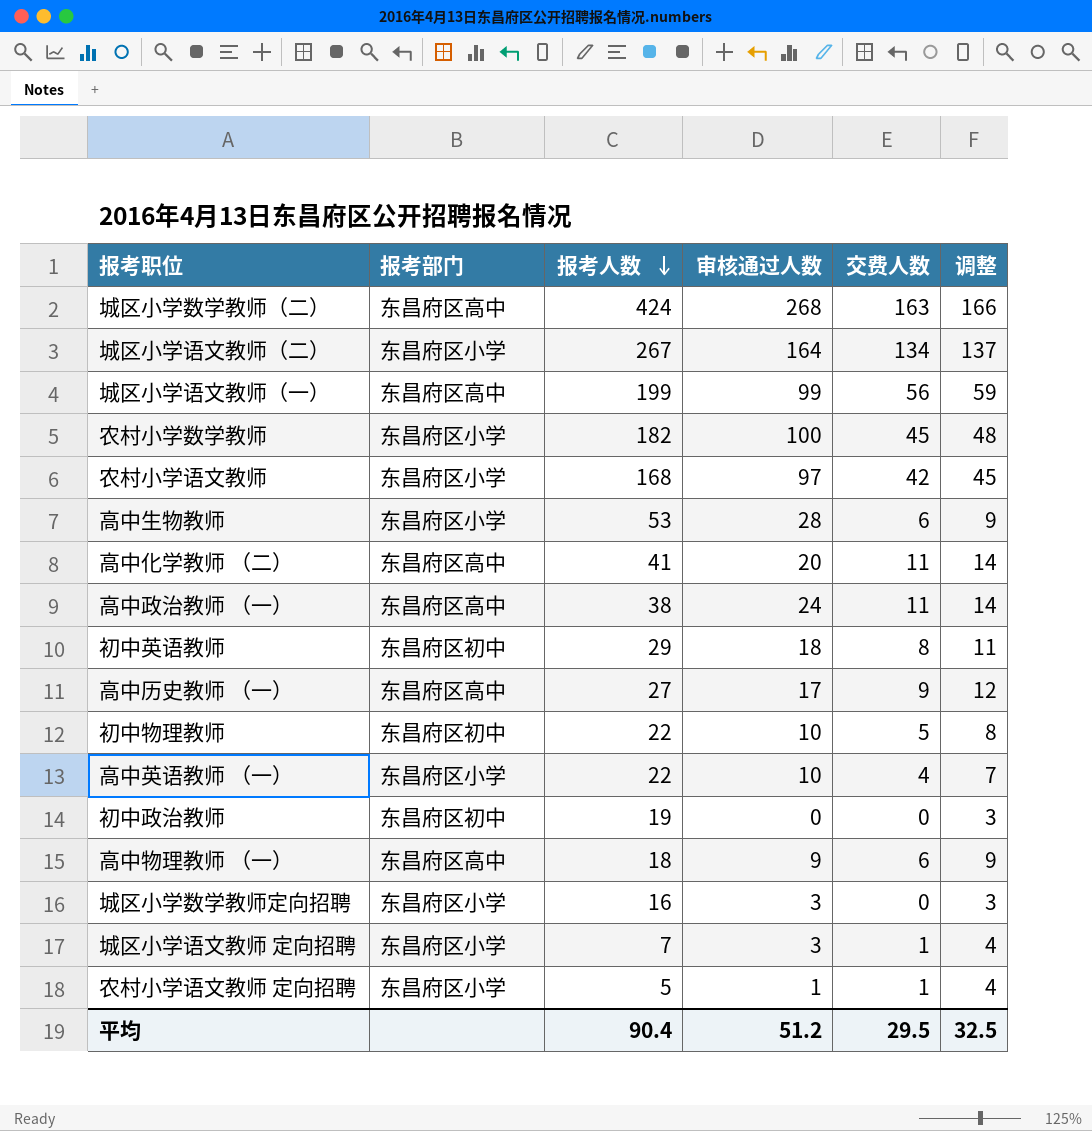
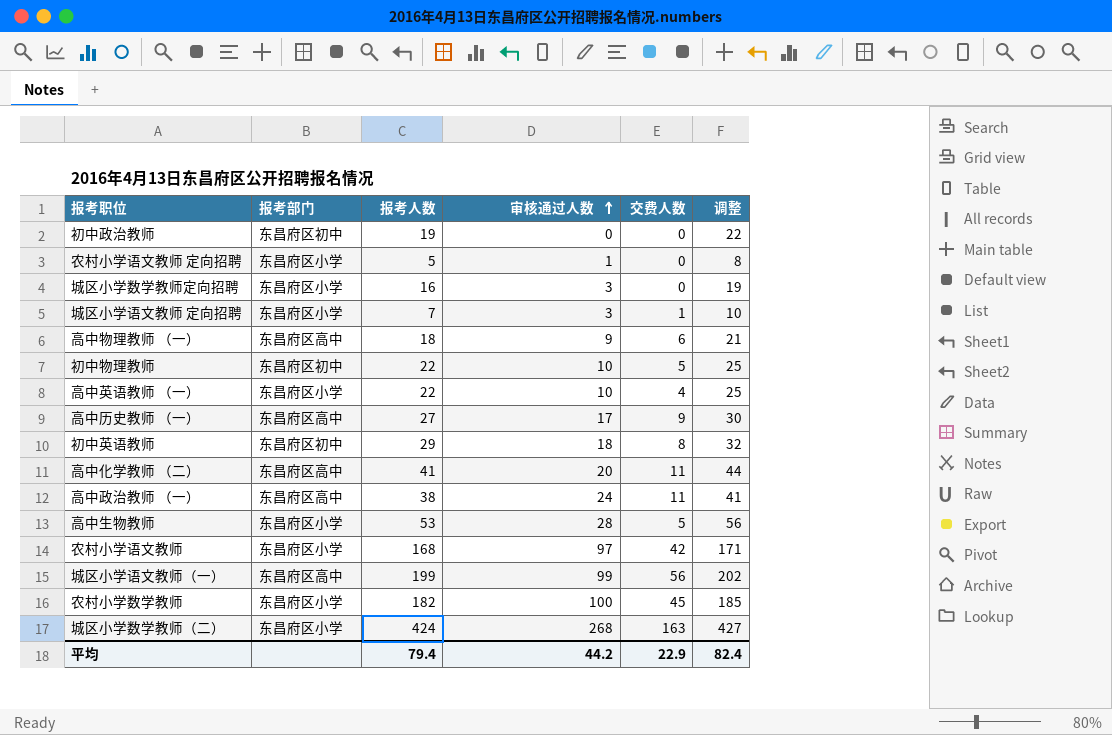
row order: 报考人数 descending -> 审核通过人数 ascending
column 调整 | formula: [交费人数] + 3 -> [报考人数] + 3
row 城区小学语文教师（二）: 东昌府区小学 | 267 | 164 | 134 | 137 -> none
农村小学语文教师 定向招聘 | 交费人数: 1 -> 0
高中生物教师 | 交费人数: 6 -> 5
城区小学数学教师（二） | 报考部门: 东昌府区高中 -> 东昌府区小学
平均 | 报考人数: 90.4 -> 79.4
平均 | 审核通过人数: 51.2 -> 44.2
平均 | 交费人数: 29.5 -> 22.9
平均 | 调整: 32.5 -> 82.4

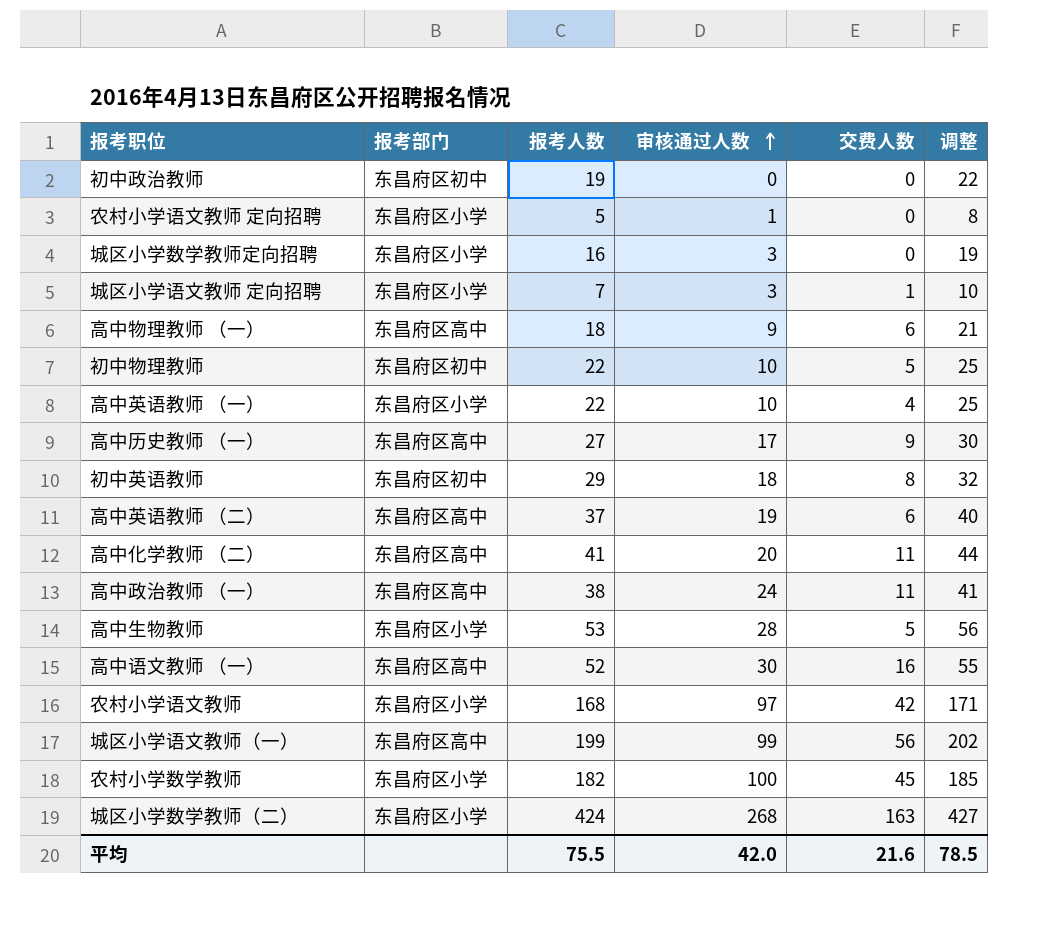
row 高中英语教师 （二）: none -> 东昌府区高中 | 37 | 19 | 6 | 40
row 高中语文教师 （一）: none -> 东昌府区高中 | 52 | 30 | 16 | 55
平均 | 报考人数: 79.4 -> 75.5
平均 | 审核通过人数: 44.2 -> 42.0
平均 | 交费人数: 22.9 -> 21.6
平均 | 调整: 82.4 -> 78.5

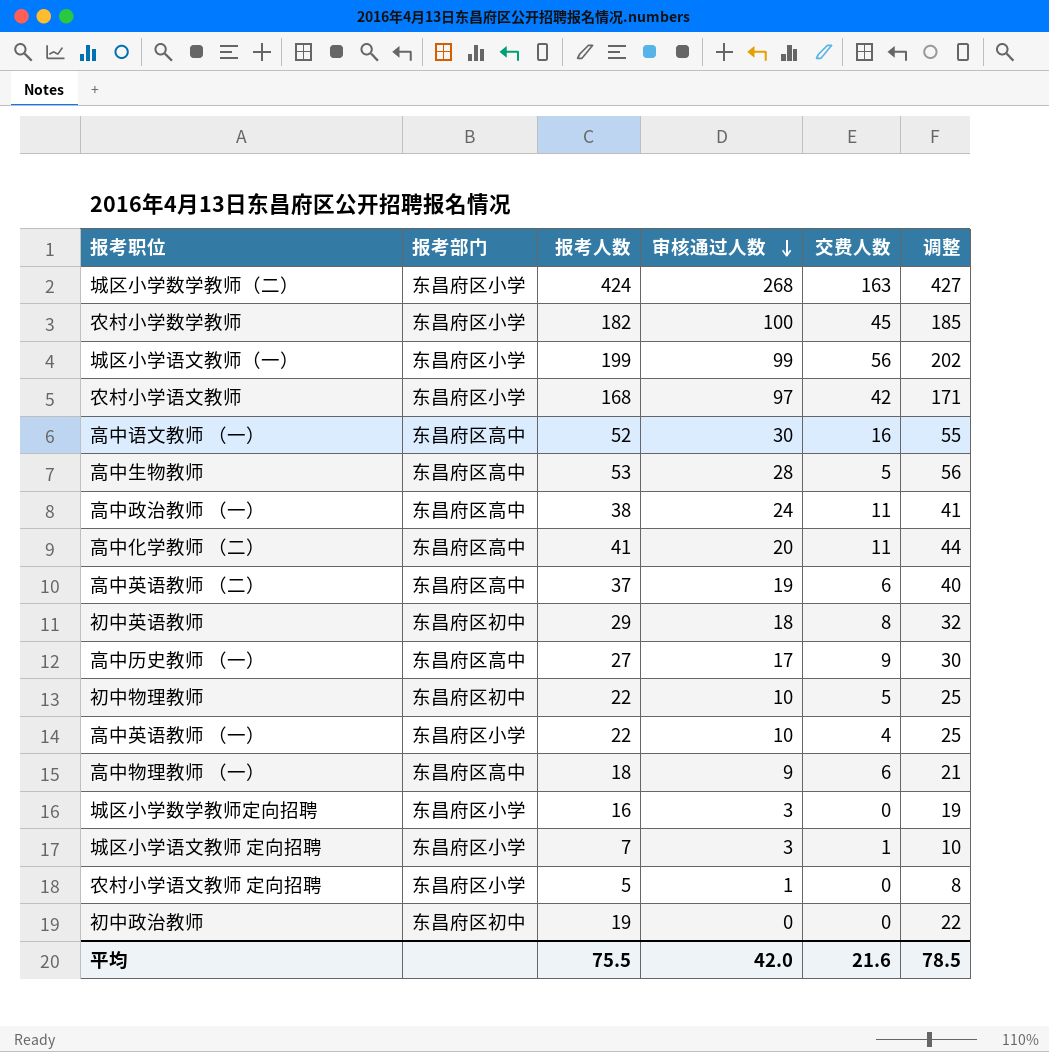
row order: 审核通过人数 ascending -> 审核通过人数 descending
城区小学语文教师（一） | 报考部门: 东昌府区高中 -> 东昌府区小学
高中生物教师 | 报考部门: 东昌府区小学 -> 东昌府区高中

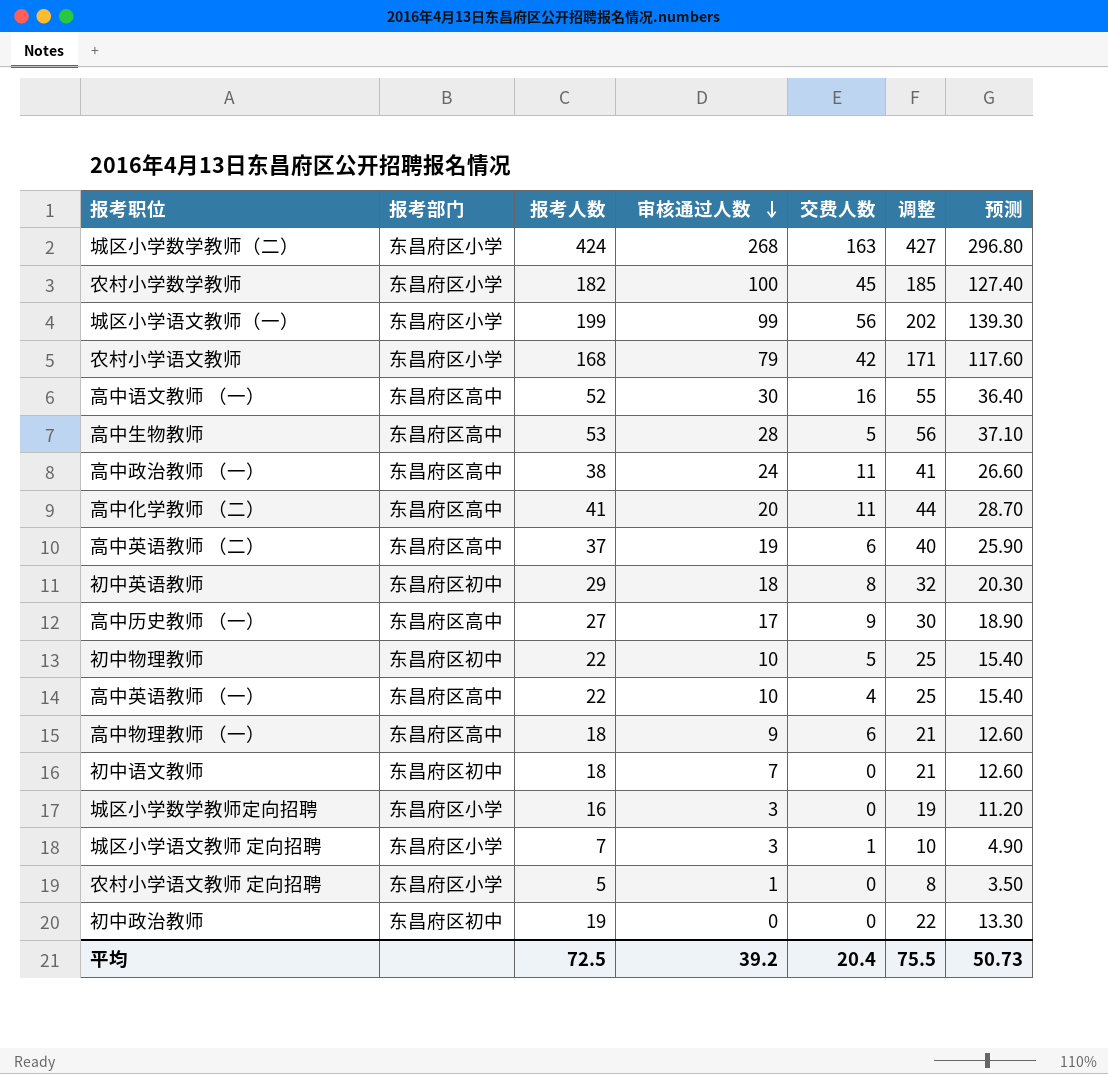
column 预测 | formula: none -> [报考人数] * 0.7
农村小学语文教师 | 审核通过人数: 97 -> 79
高中英语教师 （一） | 报考部门: 东昌府区小学 -> 东昌府区高中
row 初中语文教师: none -> 东昌府区初中 | 18 | 7 | 0 | 21 | 12.60
平均 | 报考人数: 75.5 -> 72.5
平均 | 审核通过人数: 42.0 -> 39.2
平均 | 交费人数: 21.6 -> 20.4
平均 | 调整: 78.5 -> 75.5

